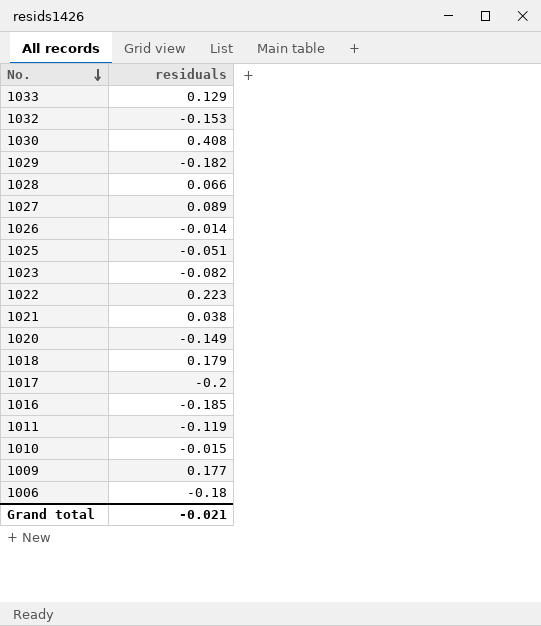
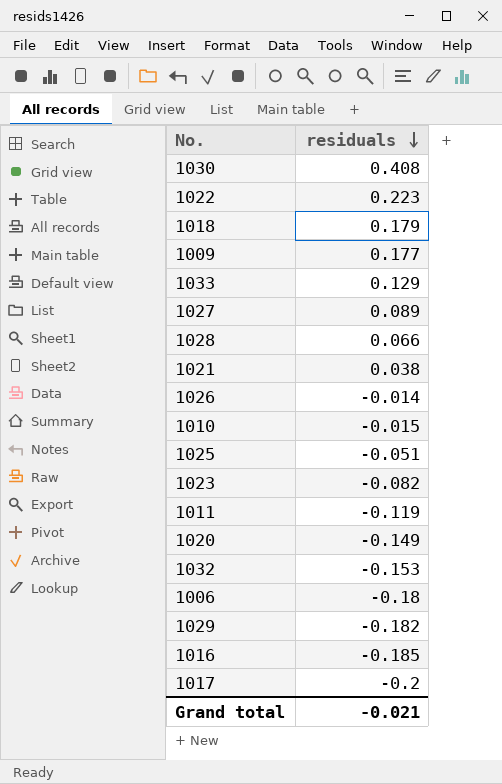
row order: No. descending -> residuals descending

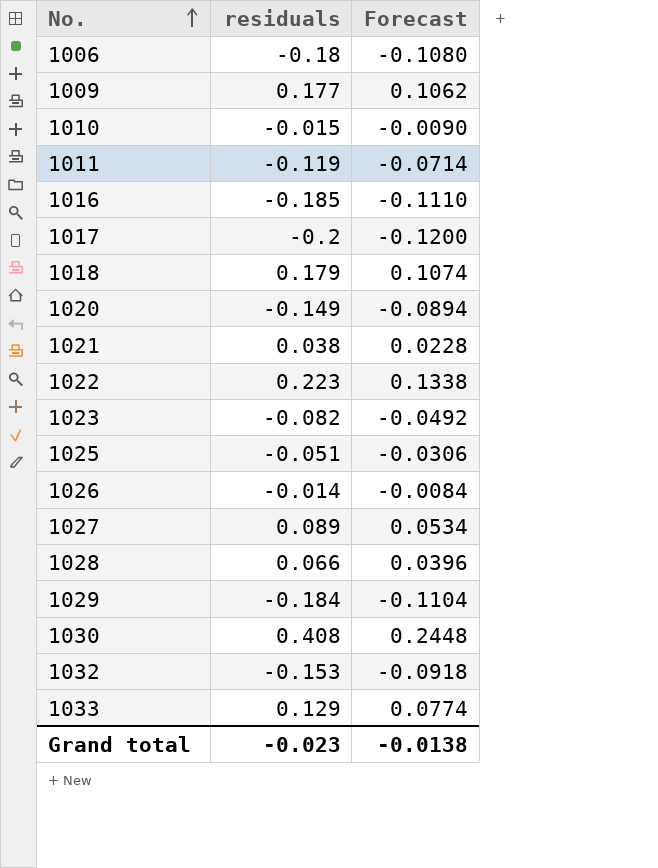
row order: residuals descending -> No. ascending
column Forecast | formula: none -> [residuals] * 0.6
1029 | residuals: -0.182 -> -0.184
Grand total | residuals: -0.021 -> -0.023

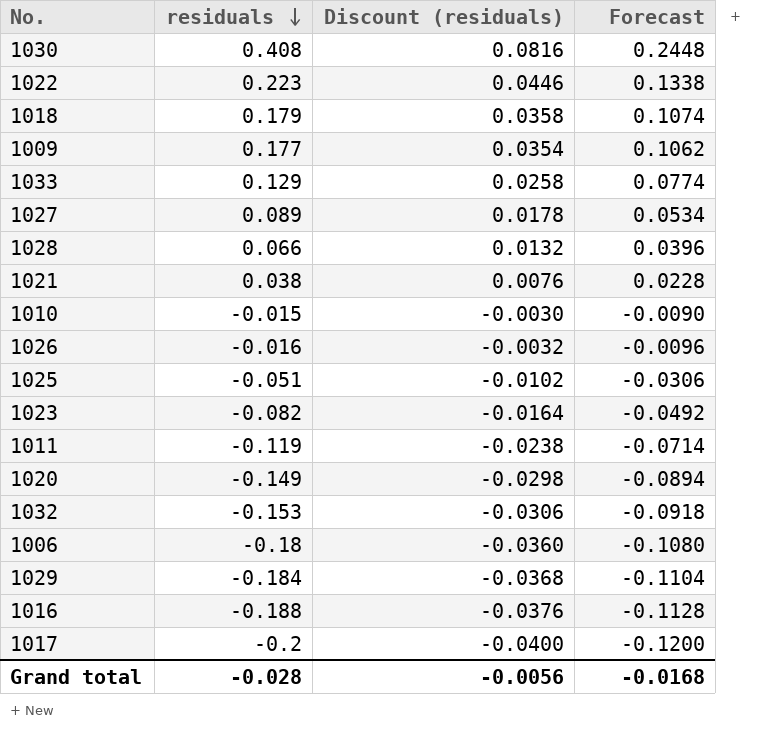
row order: No. ascending -> residuals descending
column Discount (residuals) | formula: none -> [residuals] * 0.2
1026 | residuals: -0.014 -> -0.016
1026 | Forecast: -0.0084 -> -0.0096
1016 | residuals: -0.185 -> -0.188
1016 | Forecast: -0.1110 -> -0.1128
Grand total | residuals: -0.023 -> -0.028
Grand total | Forecast: -0.0138 -> -0.0168

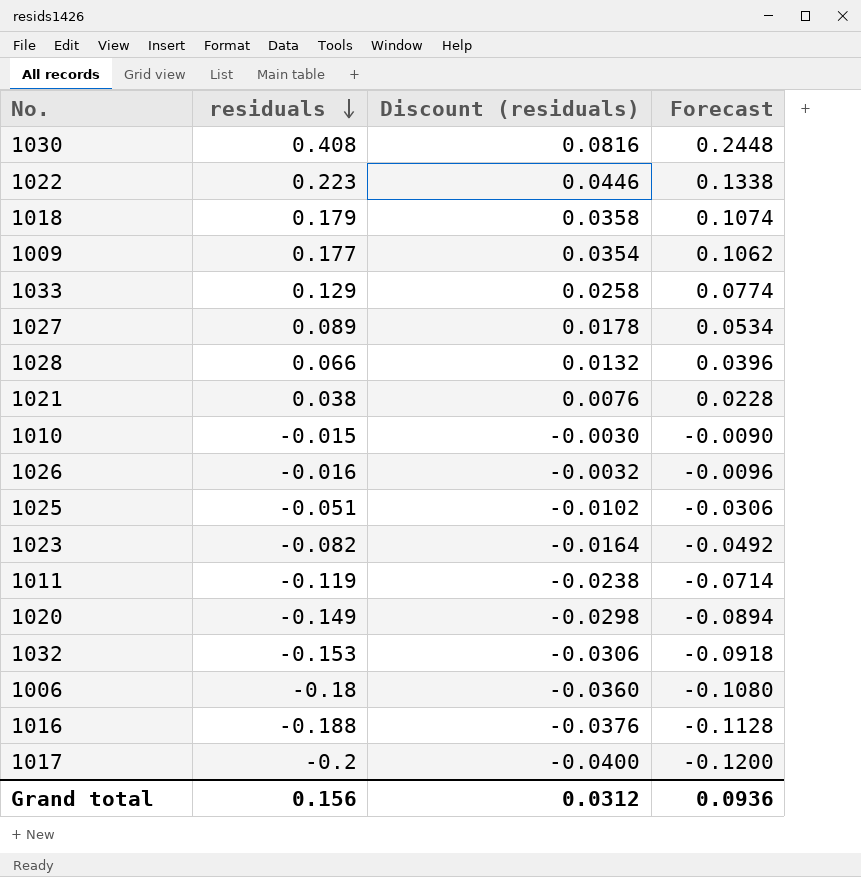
row 1029: -0.184 | -0.0368 | -0.1104 -> none
Grand total | residuals: -0.028 -> 0.156
Grand total | Discount (residuals): -0.0056 -> 0.0312
Grand total | Forecast: -0.0168 -> 0.0936

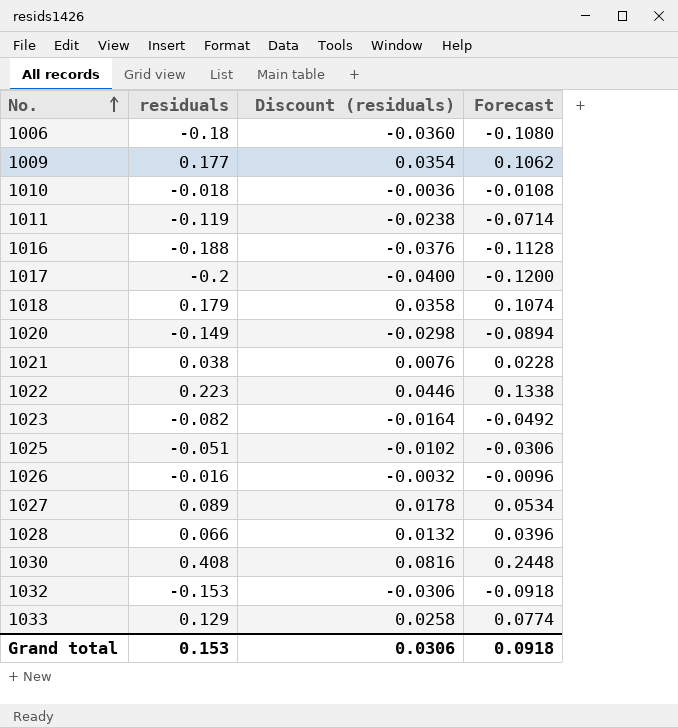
row order: residuals descending -> No. ascending
1010 | residuals: -0.015 -> -0.018
1010 | Discount (residuals): -0.0030 -> -0.0036
1010 | Forecast: -0.0090 -> -0.0108
Grand total | residuals: 0.156 -> 0.153
Grand total | Discount (residuals): 0.0312 -> 0.0306
Grand total | Forecast: 0.0936 -> 0.0918

